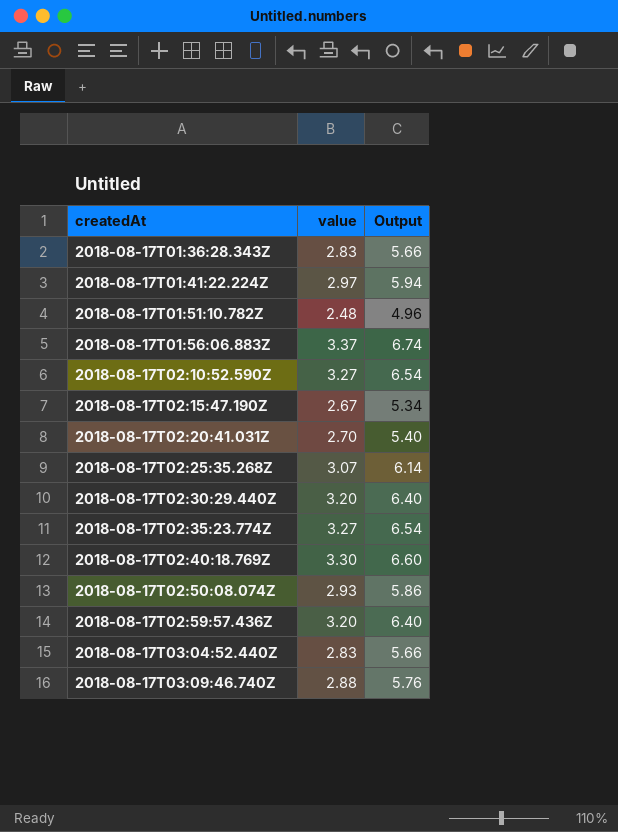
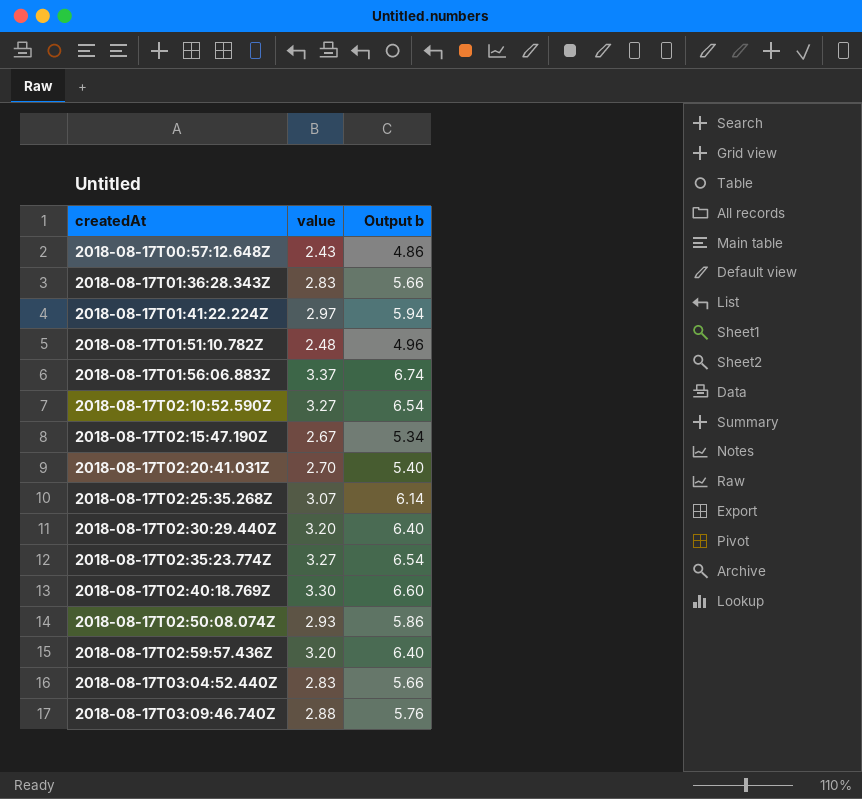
column name: Output -> Output b
row 2018-08-17T00:57:12.648Z: none -> 2.43 | 4.86

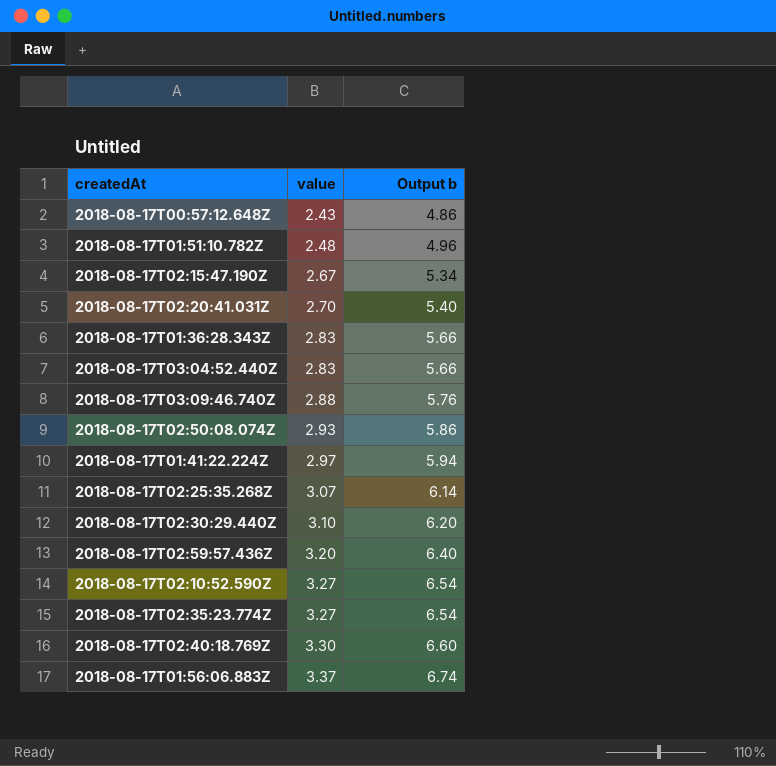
row order: createdAt ascending -> value ascending
2018-08-17T02:30:29.440Z | value: 3.20 -> 3.10
2018-08-17T02:30:29.440Z | Output b: 6.40 -> 6.20

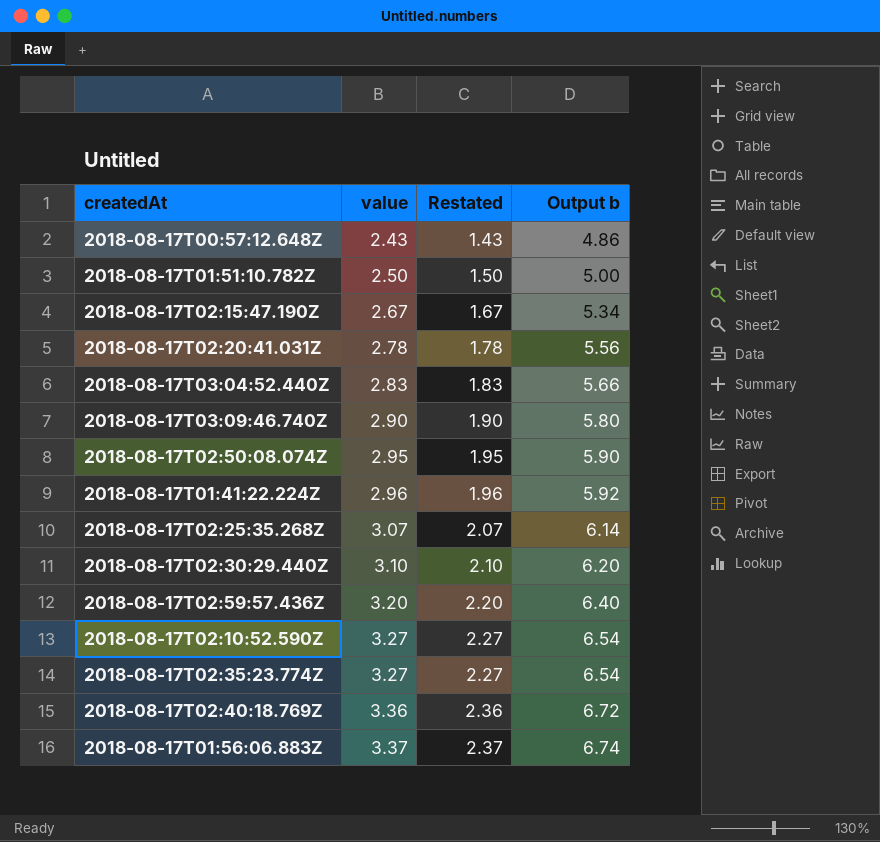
column Restated | formula: none -> [value] - 1
row 2018-08-17T01:36:28.343Z: 2.83 | 5.66 -> none
2018-08-17T01:51:10.782Z | value: 2.48 -> 2.50
2018-08-17T01:51:10.782Z | Output b: 4.96 -> 5.00
2018-08-17T02:20:41.031Z | value: 2.70 -> 2.78
2018-08-17T02:20:41.031Z | Output b: 5.40 -> 5.56
2018-08-17T03:09:46.740Z | value: 2.88 -> 2.90
2018-08-17T03:09:46.740Z | Output b: 5.76 -> 5.80
2018-08-17T02:50:08.074Z | value: 2.93 -> 2.95
2018-08-17T02:50:08.074Z | Output b: 5.86 -> 5.90
2018-08-17T01:41:22.224Z | value: 2.97 -> 2.96
2018-08-17T01:41:22.224Z | Output b: 5.94 -> 5.92
2018-08-17T02:40:18.769Z | value: 3.30 -> 3.36
2018-08-17T02:40:18.769Z | Output b: 6.60 -> 6.72

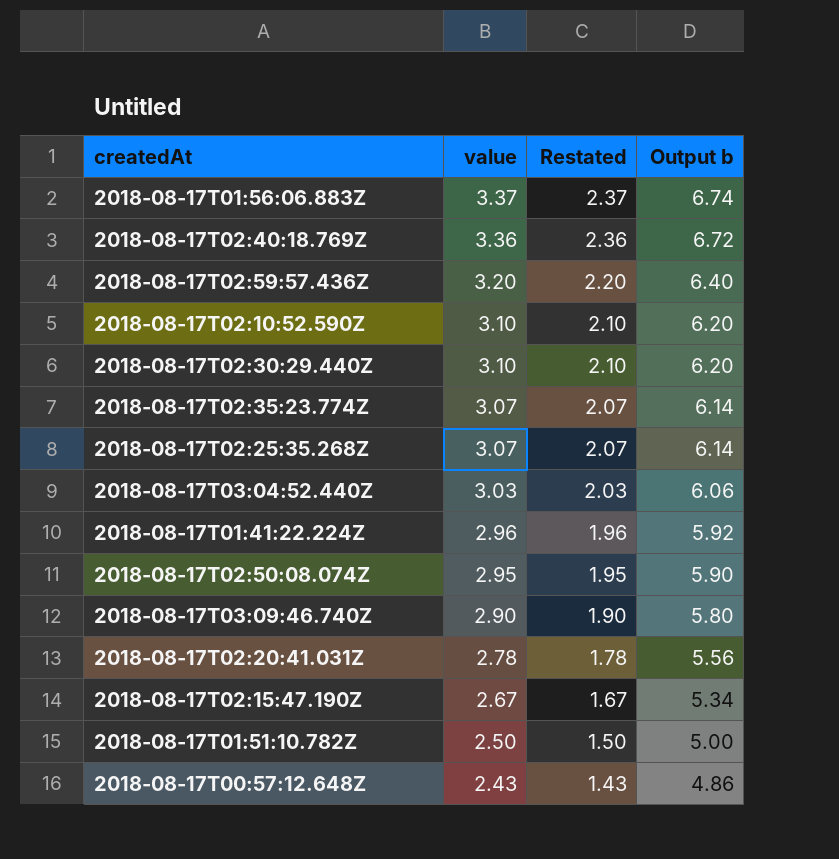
row order: value ascending -> value descending
2018-08-17T02:10:52.590Z | value: 3.27 -> 3.10
2018-08-17T02:10:52.590Z | Restated: 2.27 -> 2.10
2018-08-17T02:10:52.590Z | Output b: 6.54 -> 6.20
2018-08-17T02:35:23.774Z | value: 3.27 -> 3.07
2018-08-17T02:35:23.774Z | Restated: 2.27 -> 2.07
2018-08-17T02:35:23.774Z | Output b: 6.54 -> 6.14
2018-08-17T03:04:52.440Z | value: 2.83 -> 3.03
2018-08-17T03:04:52.440Z | Restated: 1.83 -> 2.03
2018-08-17T03:04:52.440Z | Output b: 5.66 -> 6.06

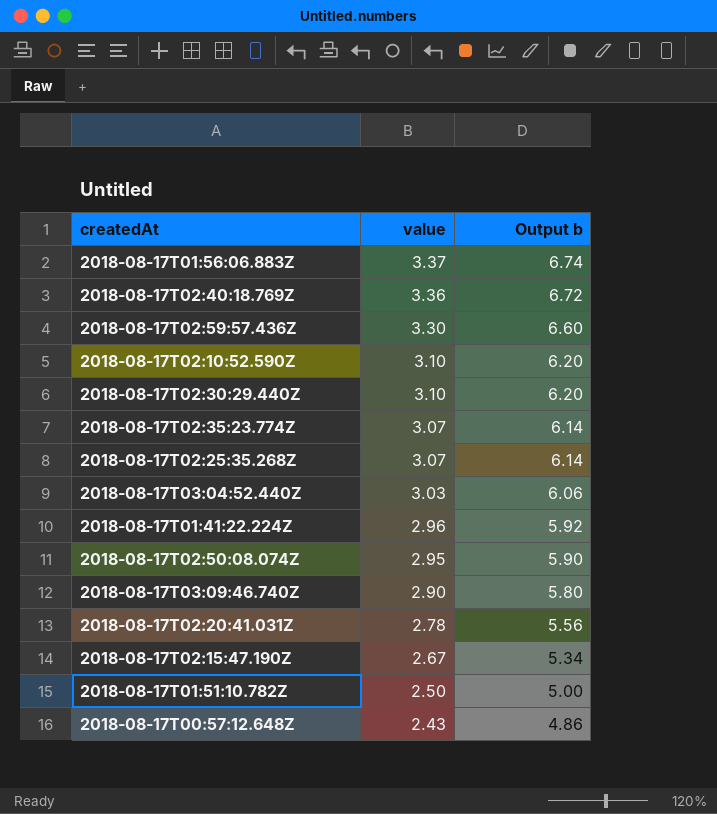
column Restated | formula: [value] - 1 -> none
2018-08-17T02:59:57.436Z | value: 3.20 -> 3.30
2018-08-17T02:59:57.436Z | Output b: 6.40 -> 6.60

